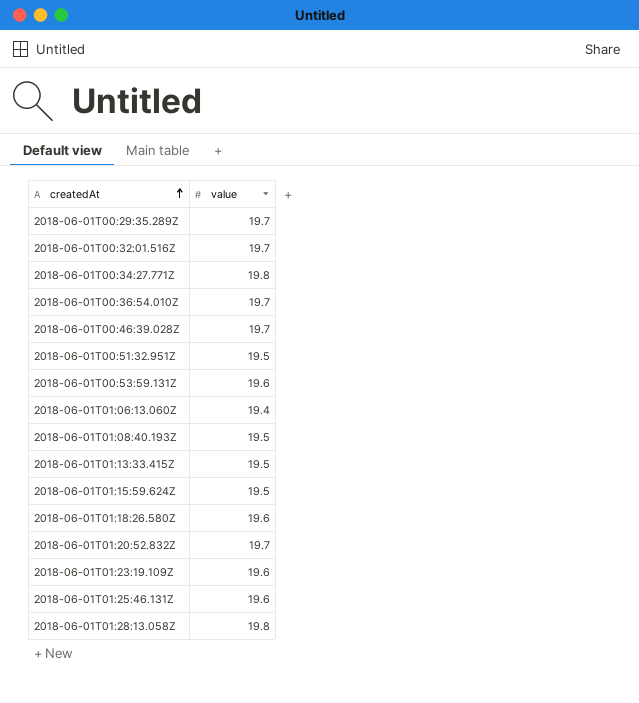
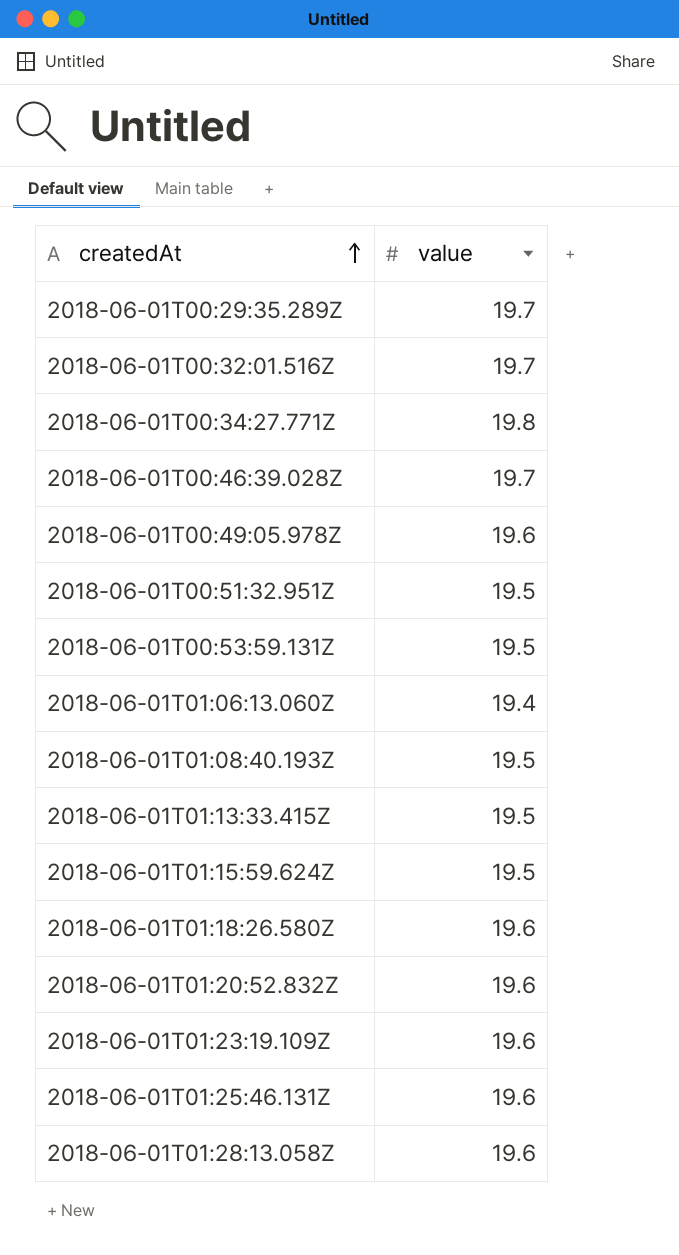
row 2018-06-01T00:36:54.010Z: 19.7 -> none
row 2018-06-01T00:49:05.978Z: none -> 19.6
2018-06-01T00:53:59.131Z | value: 19.6 -> 19.5
2018-06-01T01:20:52.832Z | value: 19.7 -> 19.6
2018-06-01T01:28:13.058Z | value: 19.8 -> 19.6

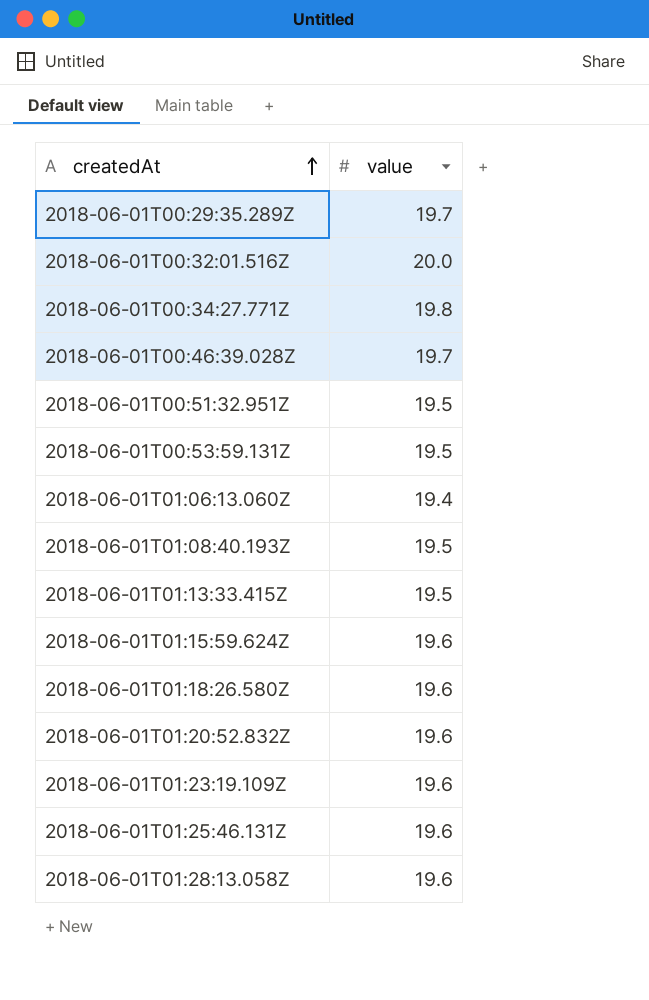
row 2018-06-01T00:49:05.978Z: 19.6 -> none
2018-06-01T00:32:01.516Z | value: 19.7 -> 20.0
2018-06-01T01:15:59.624Z | value: 19.5 -> 19.6

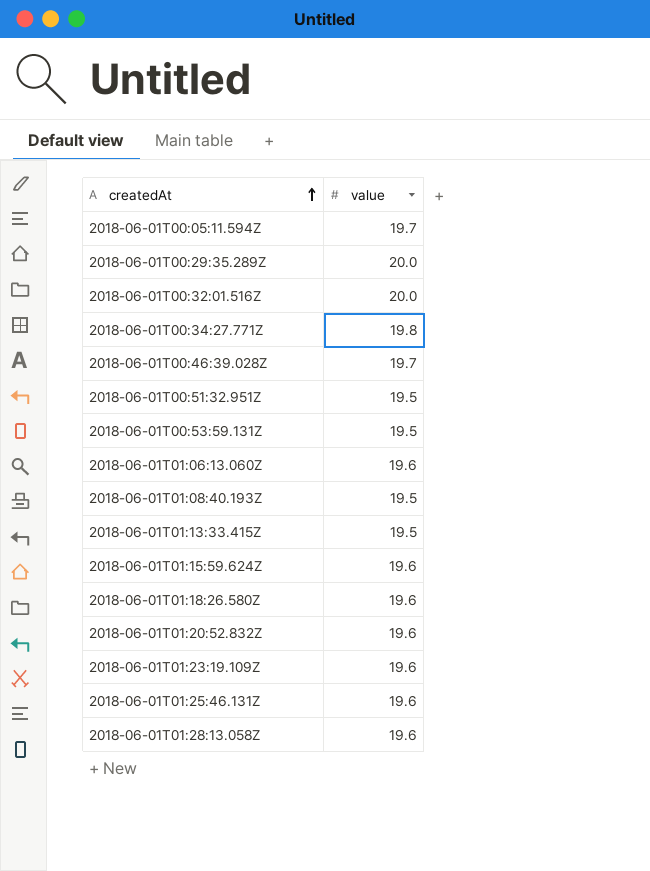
row 2018-06-01T00:05:11.594Z: none -> 19.7
2018-06-01T00:29:35.289Z | value: 19.7 -> 20.0
2018-06-01T01:06:13.060Z | value: 19.4 -> 19.6

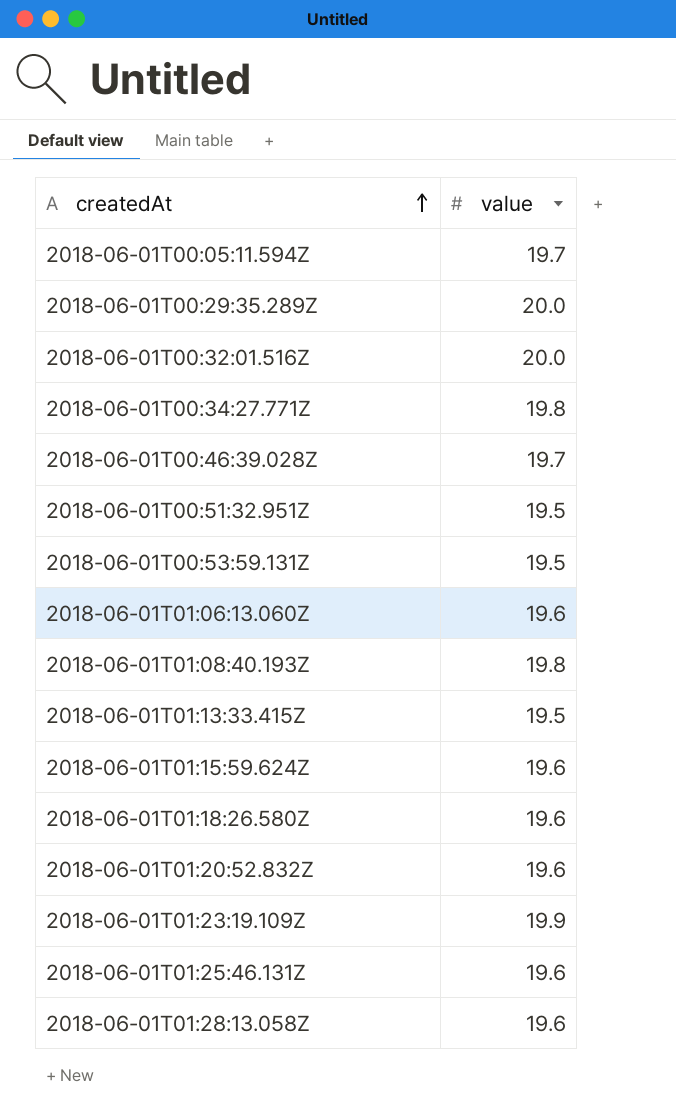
2018-06-01T01:08:40.193Z | value: 19.5 -> 19.8
2018-06-01T01:23:19.109Z | value: 19.6 -> 19.9

